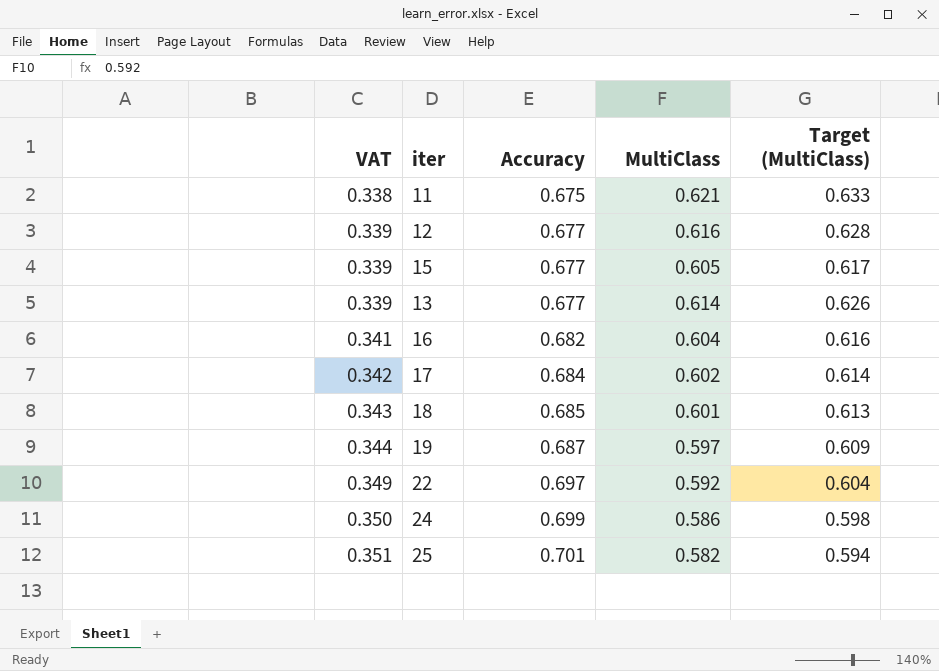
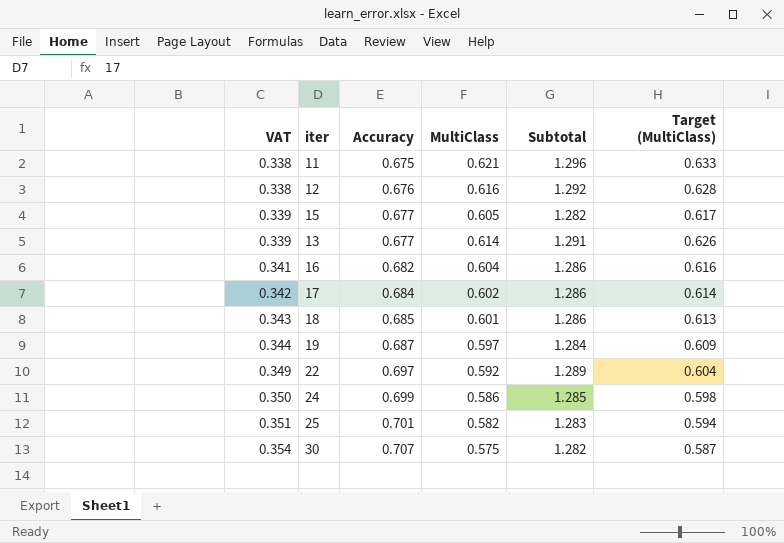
column Subtotal | formula: none -> [Accuracy] + [MultiClass]
12 | VAT: 0.339 -> 0.338
12 | Accuracy: 0.677 -> 0.676
row 30: none -> 0.354 | 0.707 | 0.575 | 1.282 | 0.587

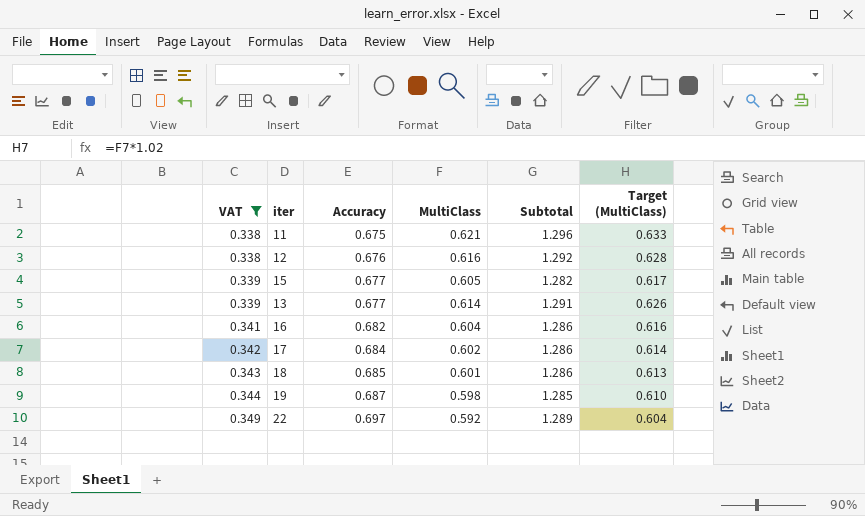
filter: none -> VAT <= 0.349
19 | MultiClass: 0.597 -> 0.598
19 | Subtotal: 1.284 -> 1.285
19 | Target (MultiClass): 0.609 -> 0.610

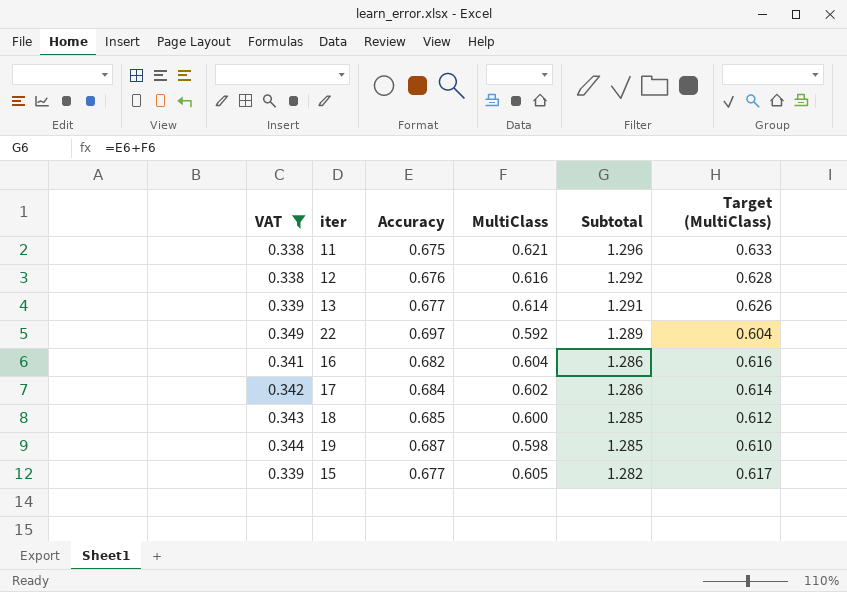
row order: VAT ascending -> Subtotal descending
18 | MultiClass: 0.601 -> 0.600
18 | Subtotal: 1.286 -> 1.285
18 | Target (MultiClass): 0.613 -> 0.612

